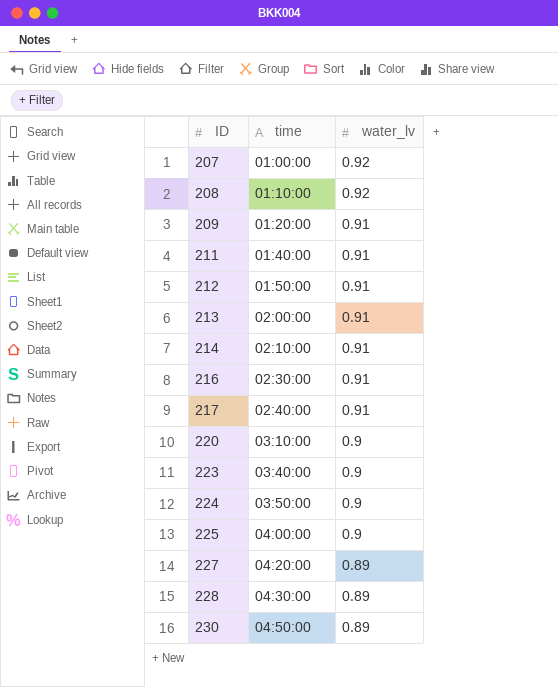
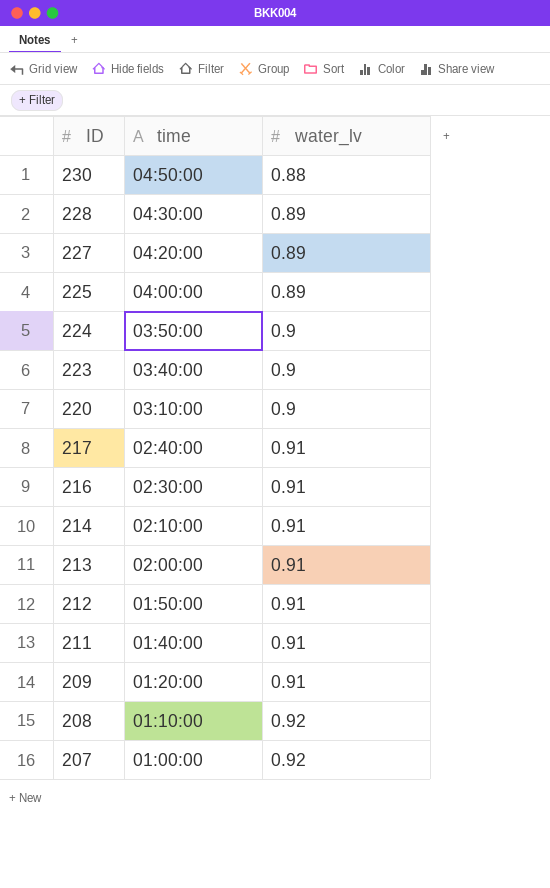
row order: ID ascending -> ID descending
230 | water_lv: 0.89 -> 0.88
225 | water_lv: 0.9 -> 0.89

